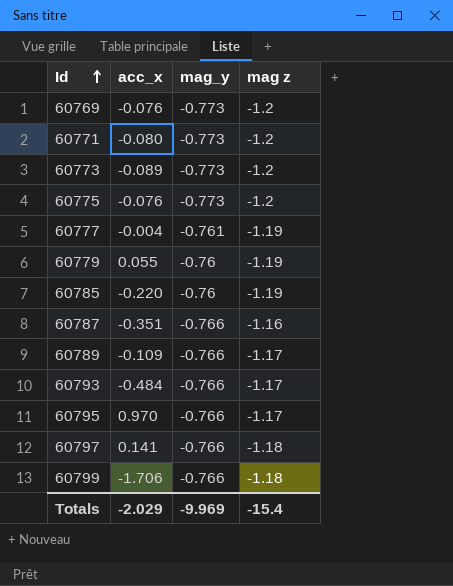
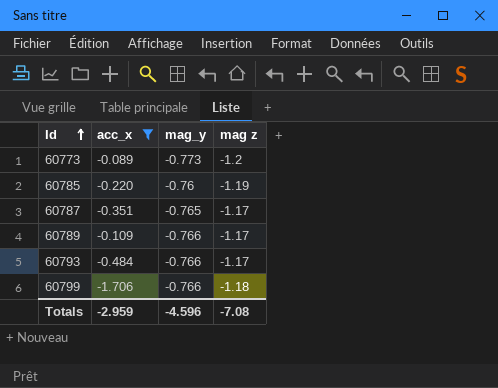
filter: none -> acc_x <= -0.089
60787 | mag_y: -0.766 -> -0.765
60787 | mag z: -1.16 -> -1.17
Totals | acc_x: -2.029 -> -2.959
Totals | mag_y: -9.969 -> -4.596
Totals | mag z: -15.4 -> -7.08

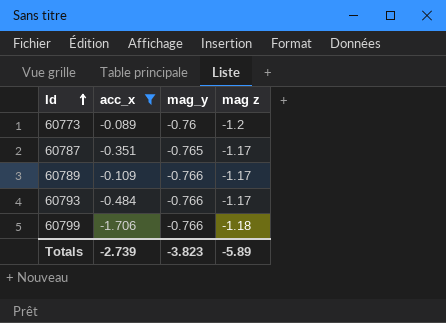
row 60785: -0.220 | -0.76 | -1.19 -> none
60773 | mag_y: -0.773 -> -0.76
Totals | acc_x: -2.959 -> -2.739
Totals | mag_y: -4.596 -> -3.823
Totals | mag z: -7.08 -> -5.89

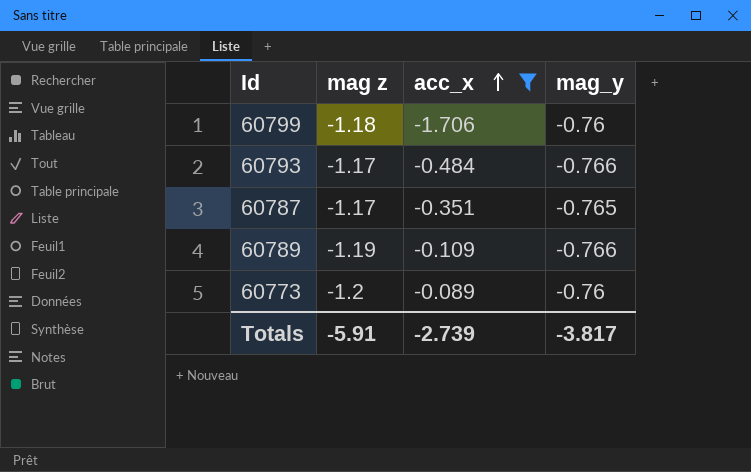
row order: Id ascending -> acc_x ascending
column mag z | position: 4 -> 2
60799 | mag_y: -0.766 -> -0.76
60789 | mag z: -1.17 -> -1.19
Totals | mag z: -5.89 -> -5.91
Totals | mag_y: -3.823 -> -3.817

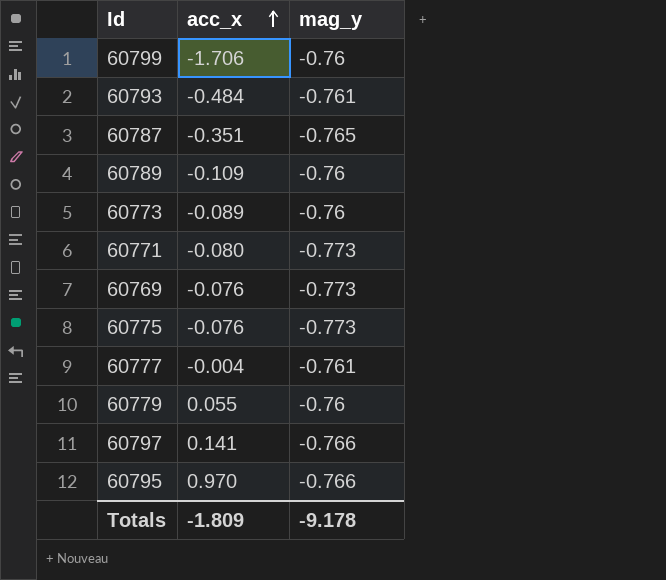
filter: acc_x <= -0.089 -> none
column mag z | position: 2 -> none
60793 | mag_y: -0.766 -> -0.761
60789 | mag_y: -0.766 -> -0.76
Totals | acc_x: -2.739 -> -1.809
Totals | mag_y: -3.817 -> -9.178

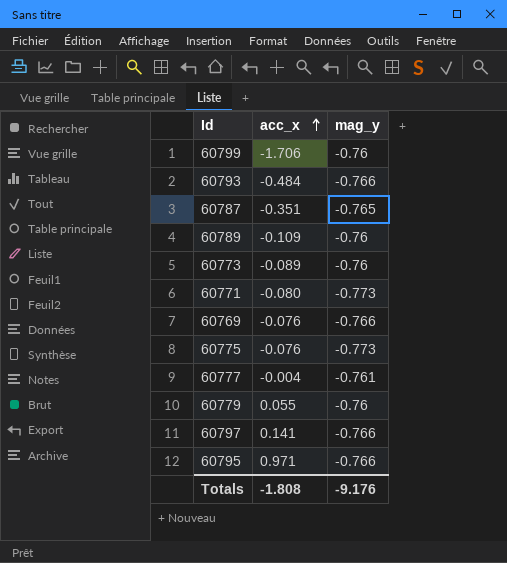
60793 | mag_y: -0.761 -> -0.766
60769 | mag_y: -0.773 -> -0.766
60795 | acc_x: 0.970 -> 0.971
Totals | acc_x: -1.809 -> -1.808
Totals | mag_y: -9.178 -> -9.176

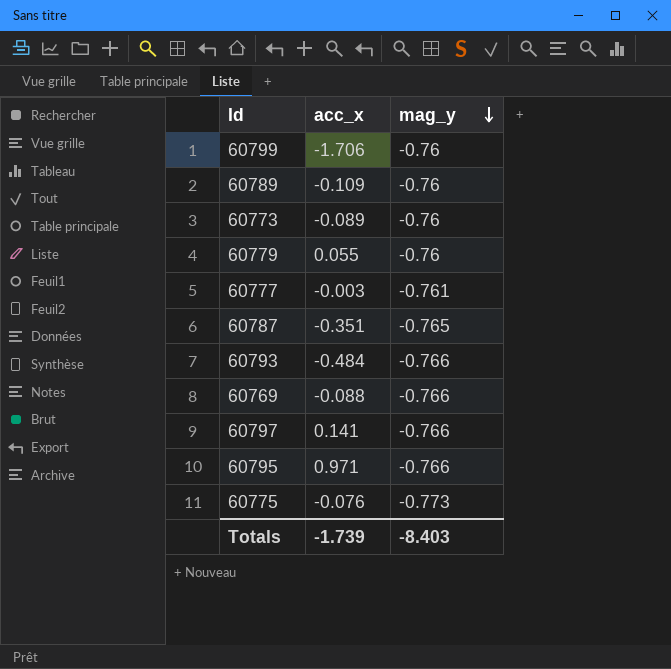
row order: acc_x ascending -> mag_y descending
row 60771: -0.080 | -0.773 -> none
60777 | acc_x: -0.004 -> -0.003
60769 | acc_x: -0.076 -> -0.088
Totals | acc_x: -1.808 -> -1.739
Totals | mag_y: -9.176 -> -8.403

